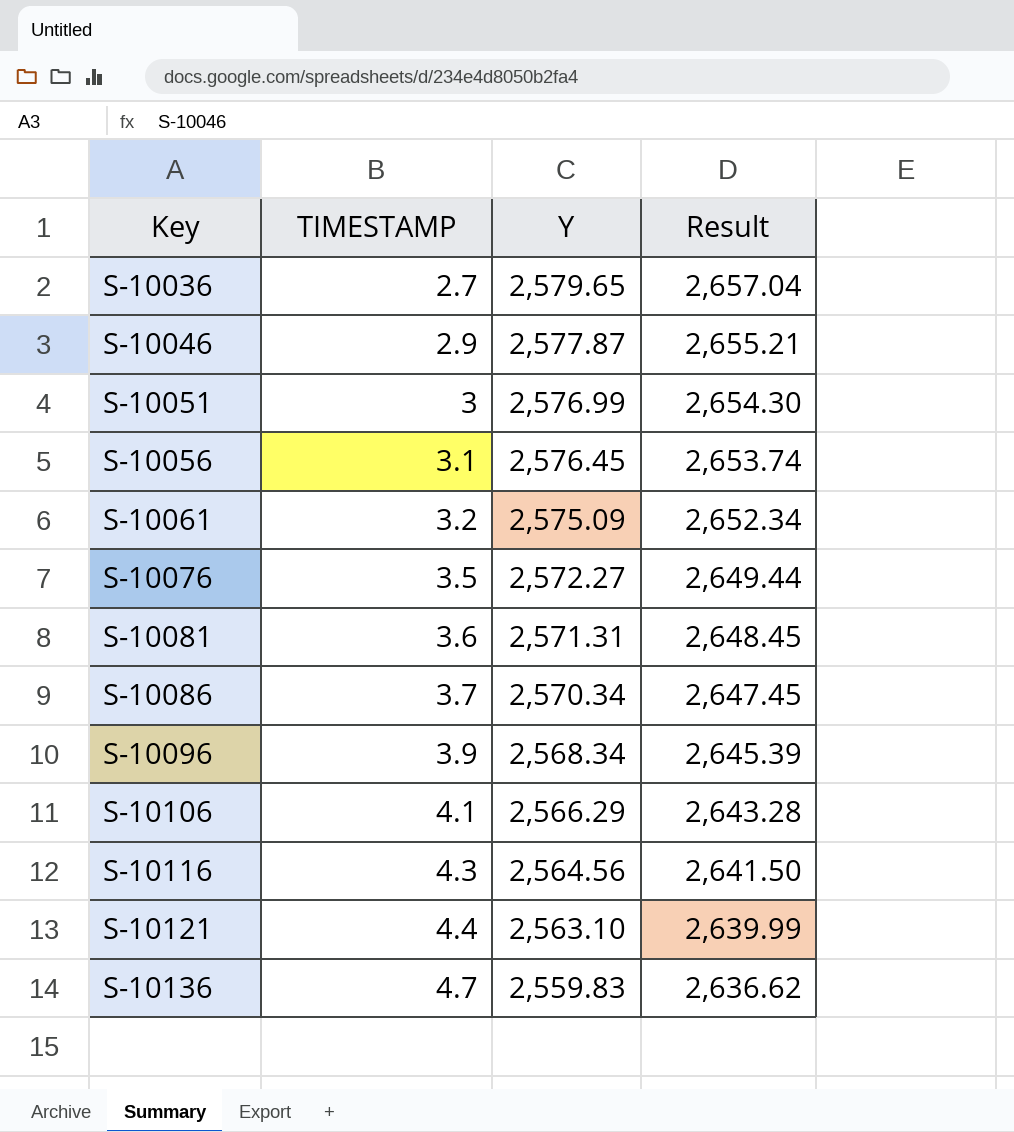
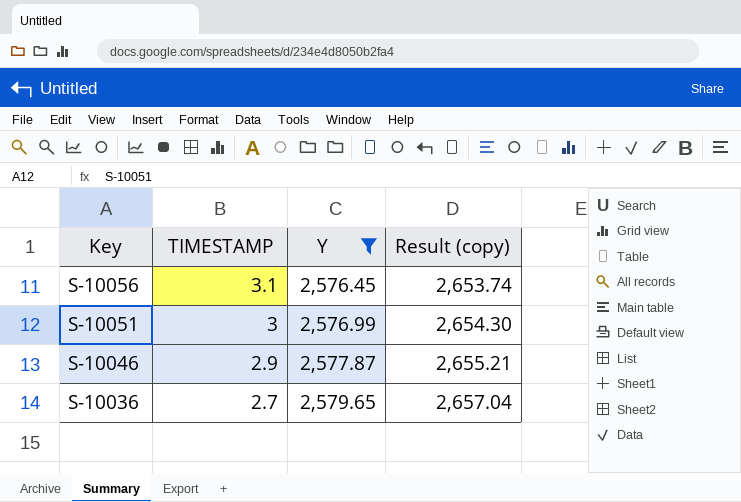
filter: none -> Y >= 2,576.45
row order: Key ascending -> Key descending
column name: Result -> Result (copy)

